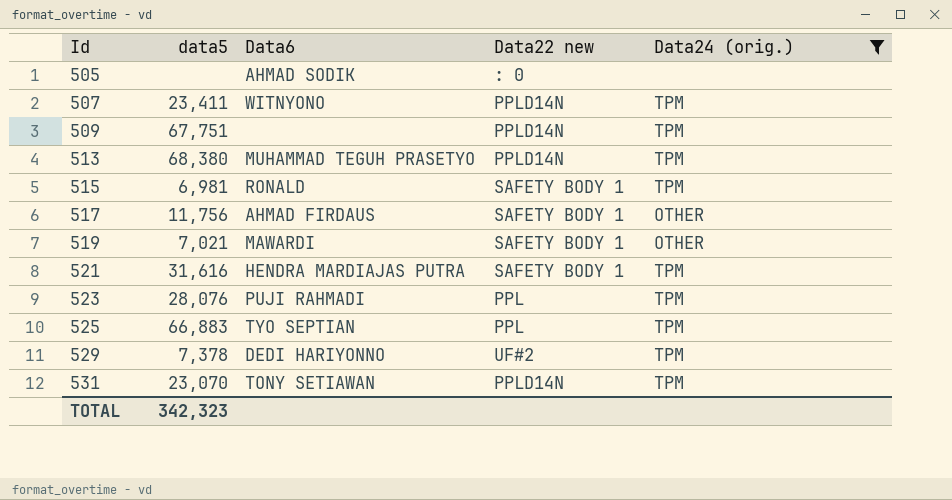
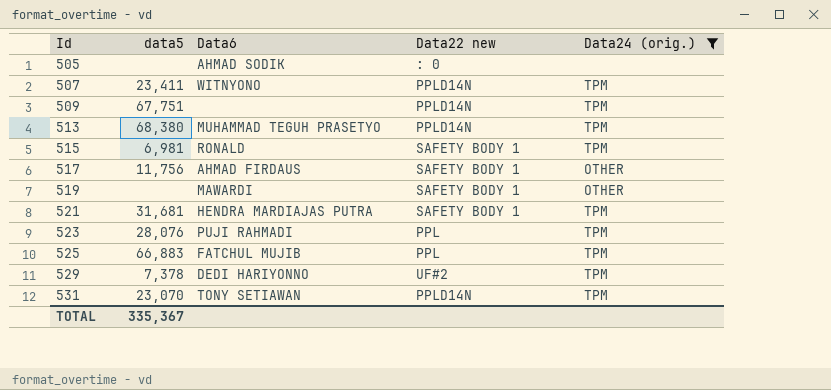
519 | data5: 7,021 -> none
521 | data5: 31,616 -> 31,681
525 | Data6: TYO SEPTIAN -> FATCHUL MUJIB
TOTAL | data5: 342,323 -> 335,367

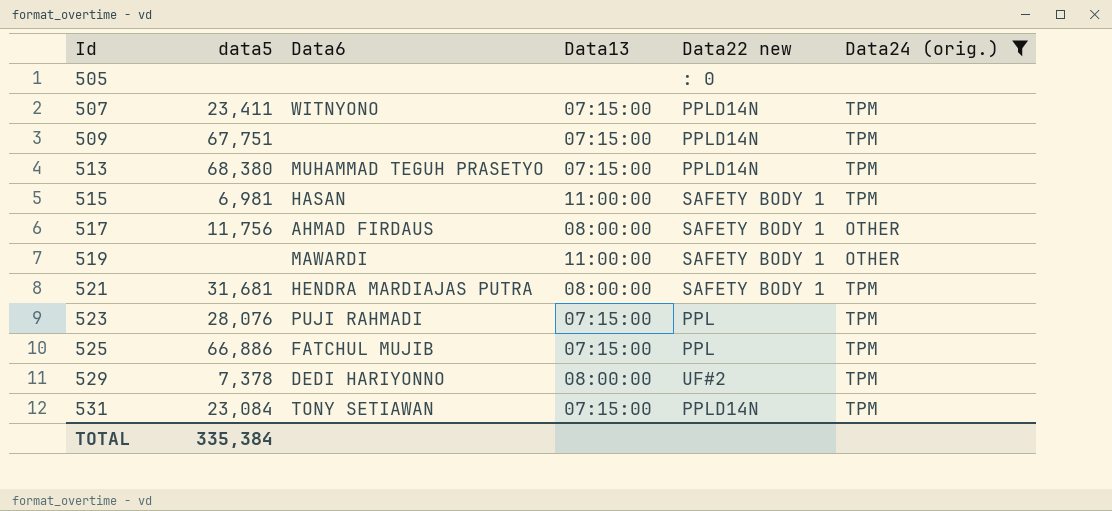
column Data13 | position: none -> 4
505 | Data6: AHMAD SODIK -> none
515 | Data6: RONALD -> HASAN
525 | data5: 66,883 -> 66,886
531 | data5: 23,070 -> 23,084
TOTAL | data5: 335,367 -> 335,384

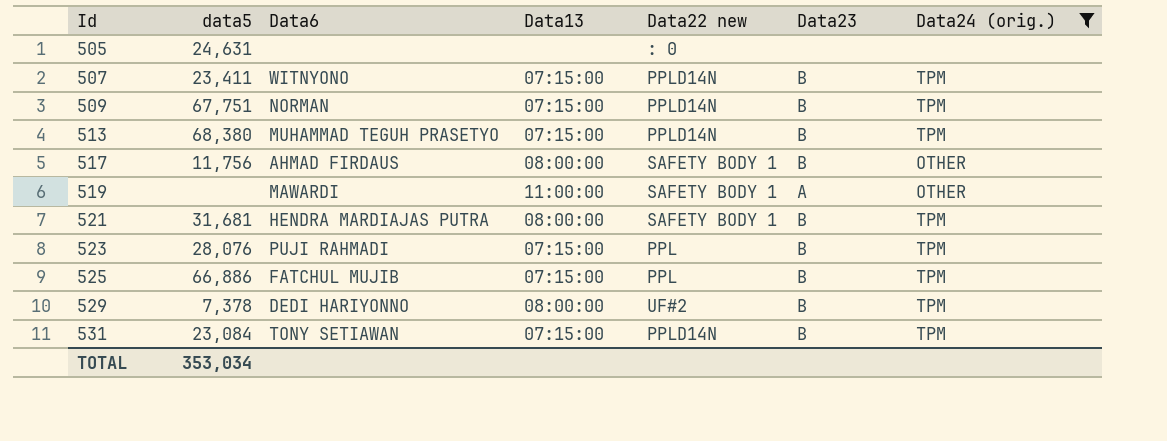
column Data23 | position: none -> 6
row 515: 6,981 | HASAN | 11:00:00 | SAFETY BODY 1 | TPM -> none
505 | data5: none -> 24,631
509 | Data6: none -> NORMAN
TOTAL | data5: 335,384 -> 353,034

